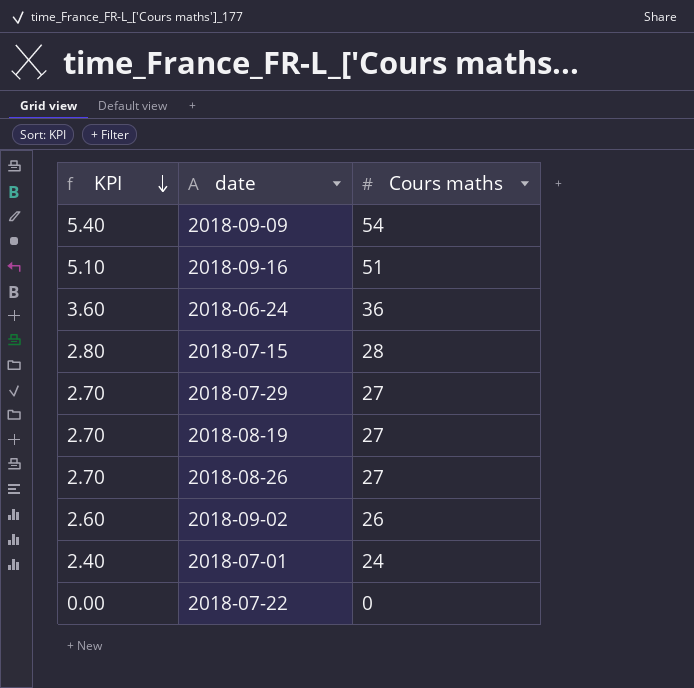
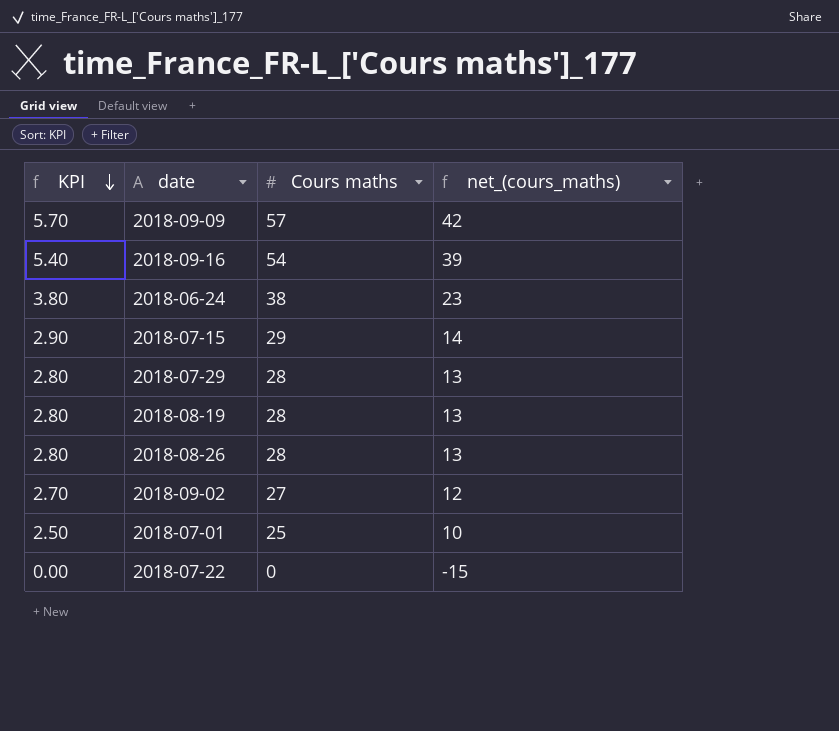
column net_(cours_maths) | formula: none -> [Cours maths] - 15
2018-09-09 | KPI: 5.40 -> 5.70
2018-09-09 | Cours maths: 54 -> 57
2018-09-16 | KPI: 5.10 -> 5.40
2018-09-16 | Cours maths: 51 -> 54
2018-06-24 | KPI: 3.60 -> 3.80
2018-06-24 | Cours maths: 36 -> 38
2018-07-15 | KPI: 2.80 -> 2.90
2018-07-15 | Cours maths: 28 -> 29
2018-07-29 | KPI: 2.70 -> 2.80
2018-07-29 | Cours maths: 27 -> 28
2018-08-19 | KPI: 2.70 -> 2.80
2018-08-19 | Cours maths: 27 -> 28
2018-08-26 | KPI: 2.70 -> 2.80
2018-08-26 | Cours maths: 27 -> 28
2018-09-02 | KPI: 2.60 -> 2.70
2018-09-02 | Cours maths: 26 -> 27
2018-07-01 | KPI: 2.40 -> 2.50
2018-07-01 | Cours maths: 24 -> 25

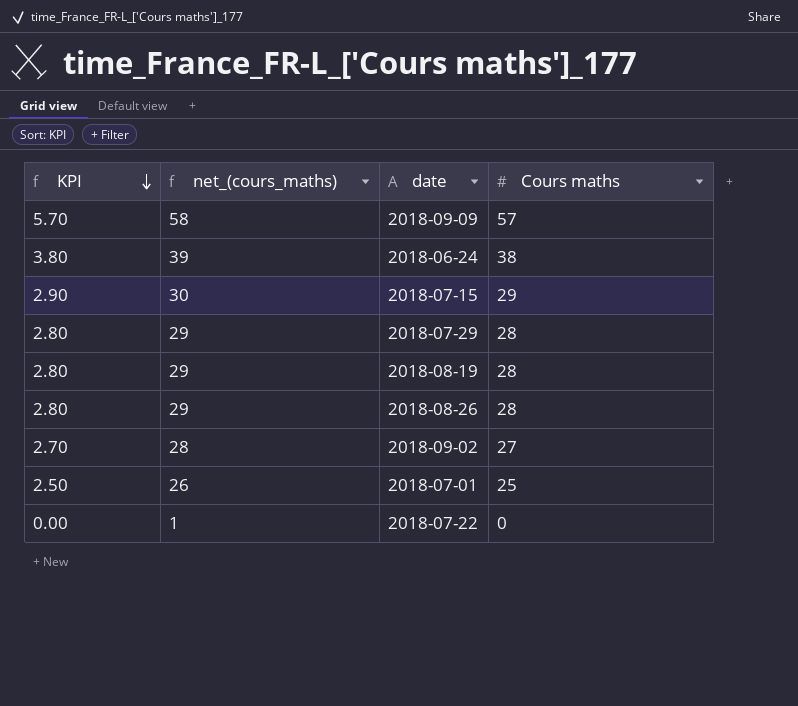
column net_(cours_maths) | formula: [Cours maths] - 15 -> [Cours maths] + 1
column net_(cours_maths) | position: 4 -> 2
row 2018-09-16: 5.40 | 54 | 39 -> none

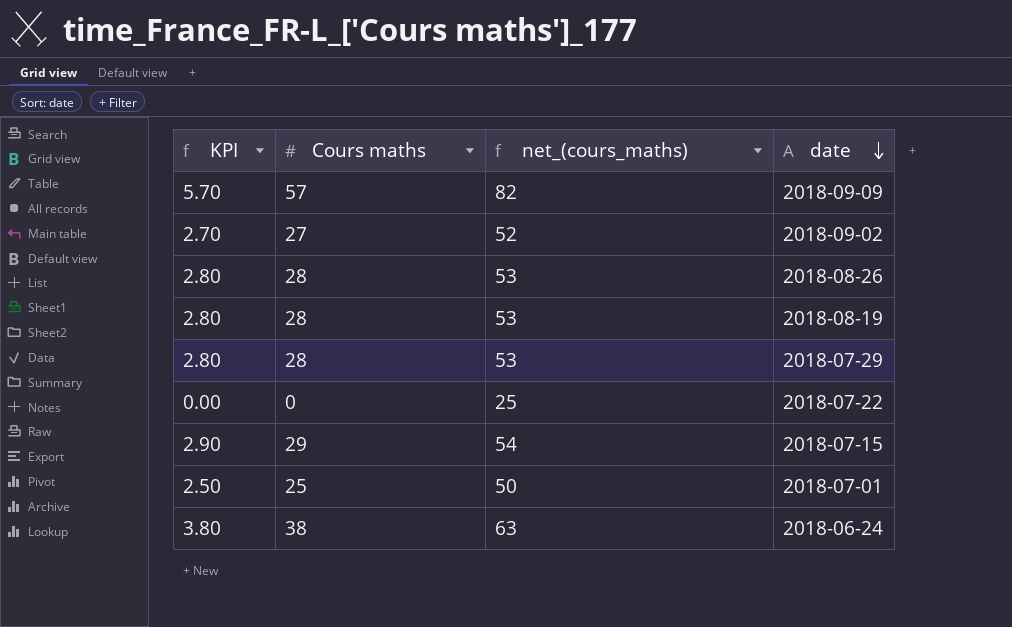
row order: KPI descending -> date descending
column Cours maths | position: 4 -> 2
column net_(cours_maths) | formula: [Cours maths] + 1 -> [Cours maths] + 25

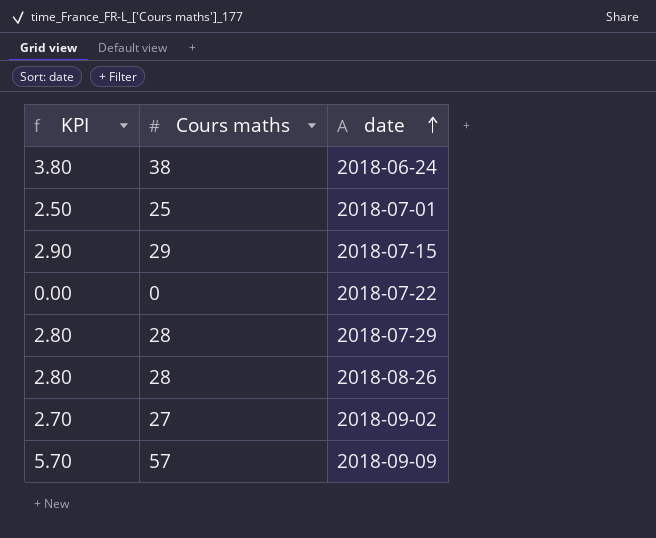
row order: date descending -> date ascending
column net_(cours_maths) | formula: [Cours maths] + 25 -> none
row 2018-08-19: 2.80 | 28 | 53 -> none

